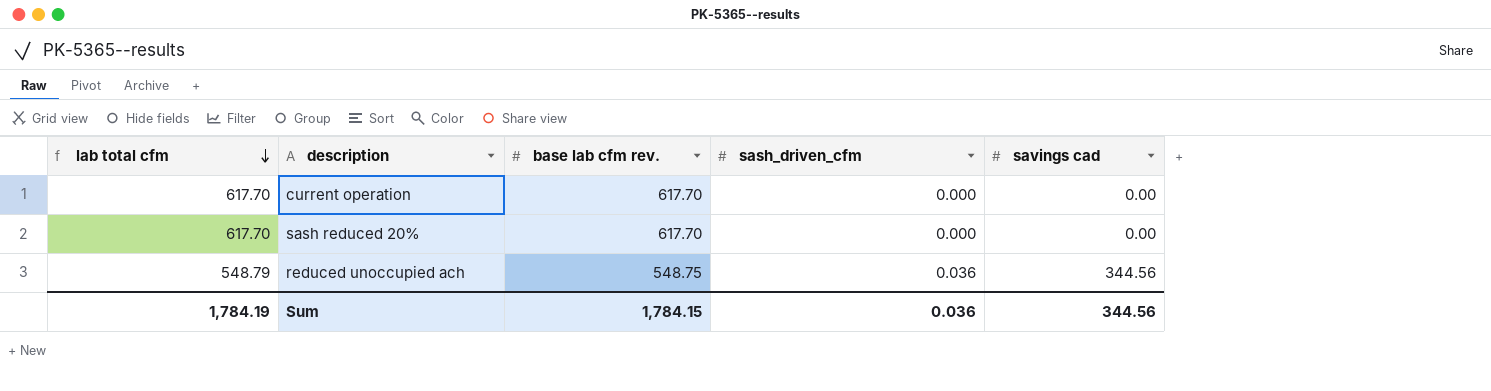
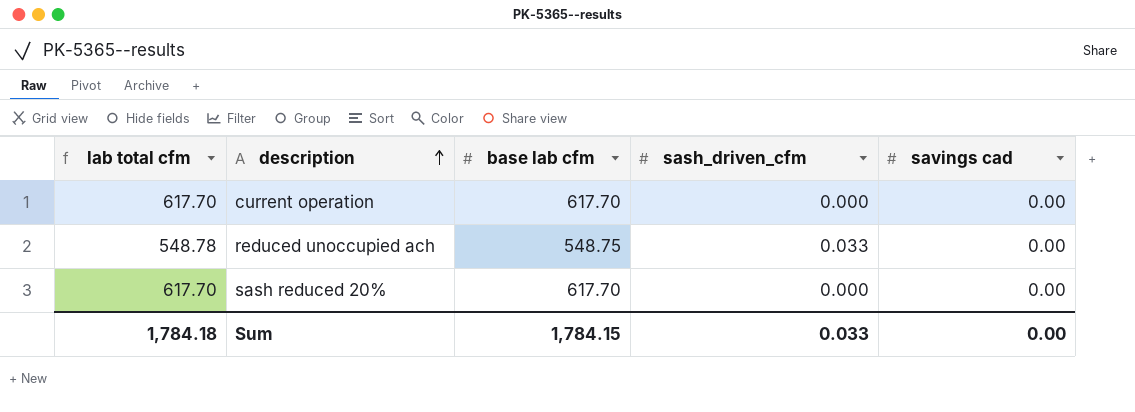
row order: lab total cfm descending -> description ascending
column name: base lab cfm rev. -> base lab cfm
reduced unoccupied ach | lab total cfm: 548.79 -> 548.78
reduced unoccupied ach | sash_driven_cfm: 0.036 -> 0.033
reduced unoccupied ach | savings cad: 344.56 -> 0.00
Sum | lab total cfm: 1,784.19 -> 1,784.18
Sum | sash_driven_cfm: 0.036 -> 0.033
Sum | savings cad: 344.56 -> 0.00

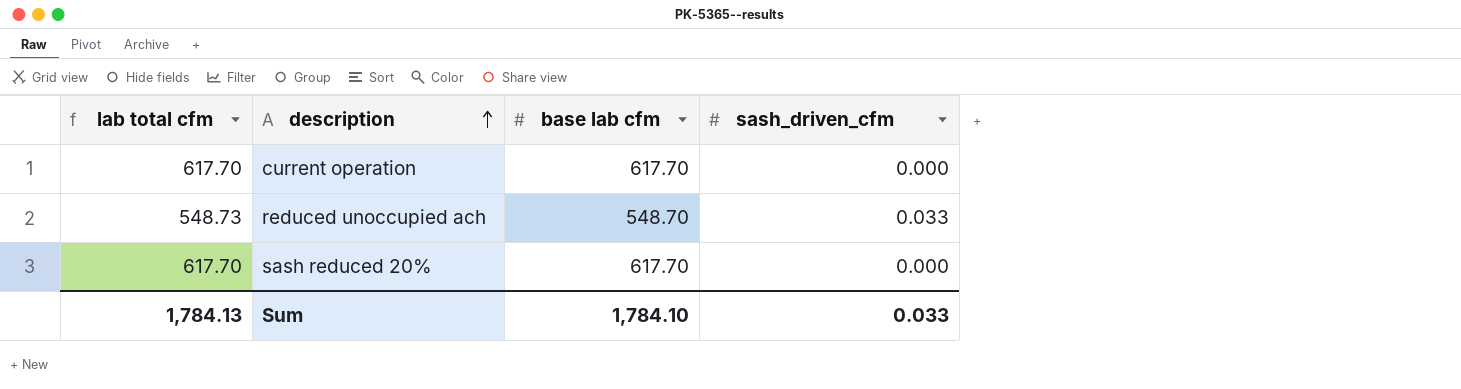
column savings cad | position: 5 -> none
reduced unoccupied ach | lab total cfm: 548.78 -> 548.73
reduced unoccupied ach | base lab cfm: 548.75 -> 548.70
Sum | lab total cfm: 1,784.18 -> 1,784.13
Sum | base lab cfm: 1,784.15 -> 1,784.10

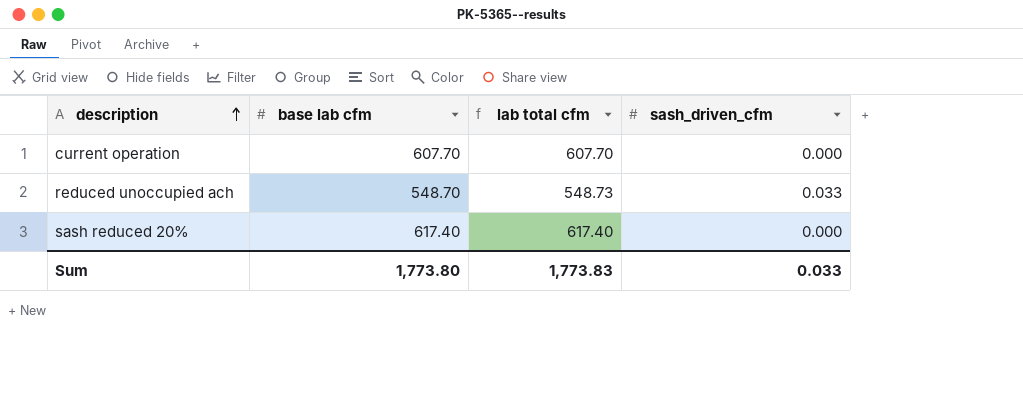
column lab total cfm | position: 1 -> 3
current operation | base lab cfm: 617.70 -> 607.70
current operation | lab total cfm: 617.70 -> 607.70
sash reduced 20% | base lab cfm: 617.70 -> 617.40
sash reduced 20% | lab total cfm: 617.70 -> 617.40
Sum | base lab cfm: 1,784.10 -> 1,773.80
Sum | lab total cfm: 1,784.13 -> 1,773.83

